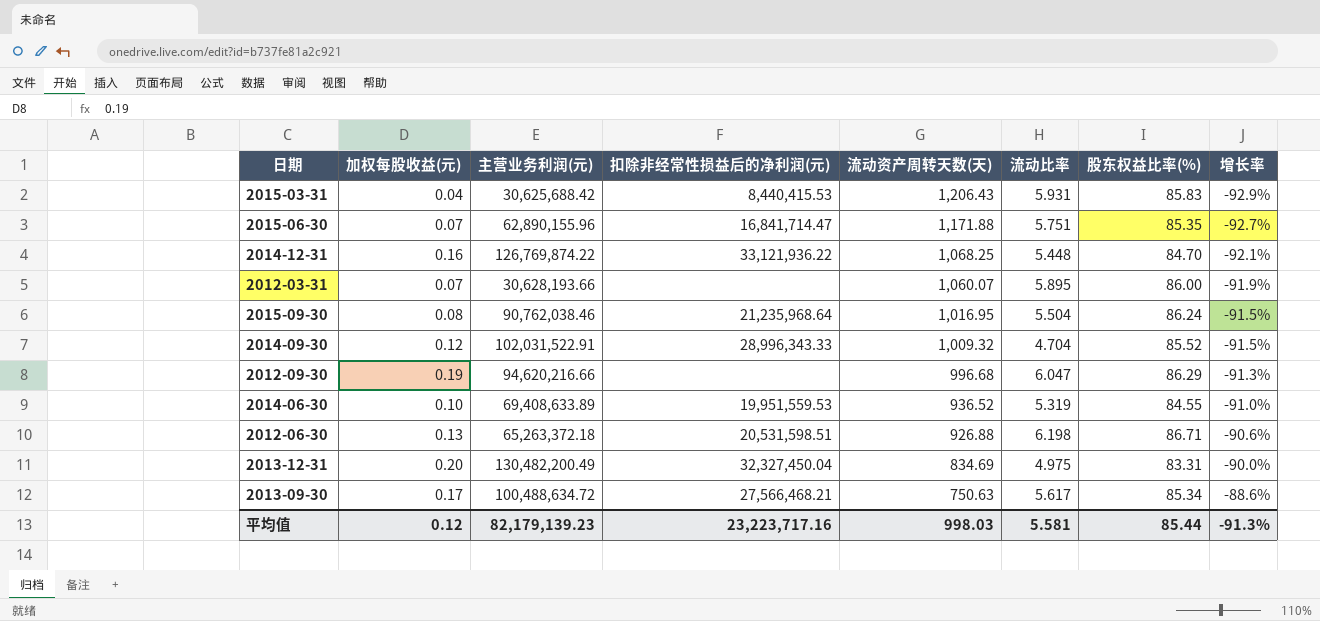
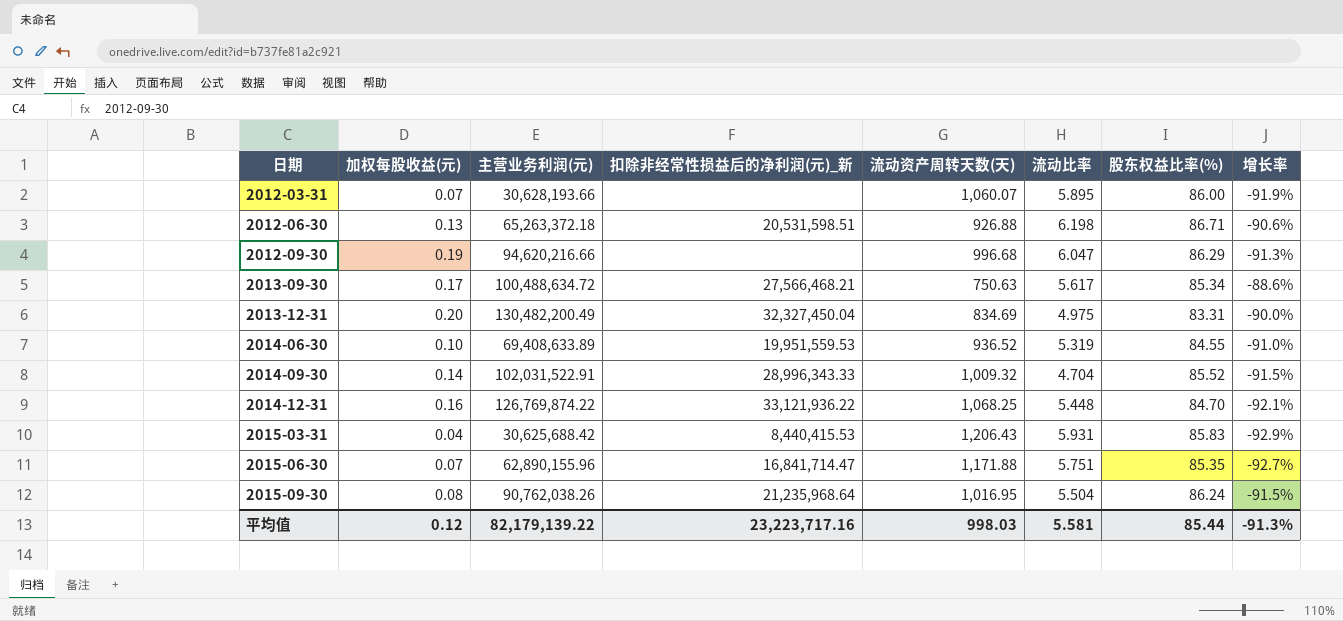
row order: 流动资产周转天数(天) descending -> 日期 ascending
column name: 扣除非经常性损益后的净利润(元) -> 扣除非经常性损益后的净利润(元)_新
2014-09-30 | 加权每股收益(元): 0.12 -> 0.14
2015-09-30 | 主营业务利润(元): 90,762,038.46 -> 90,762,038.26
平均值 | 主营业务利润(元): 82,179,139.23 -> 82,179,139.22

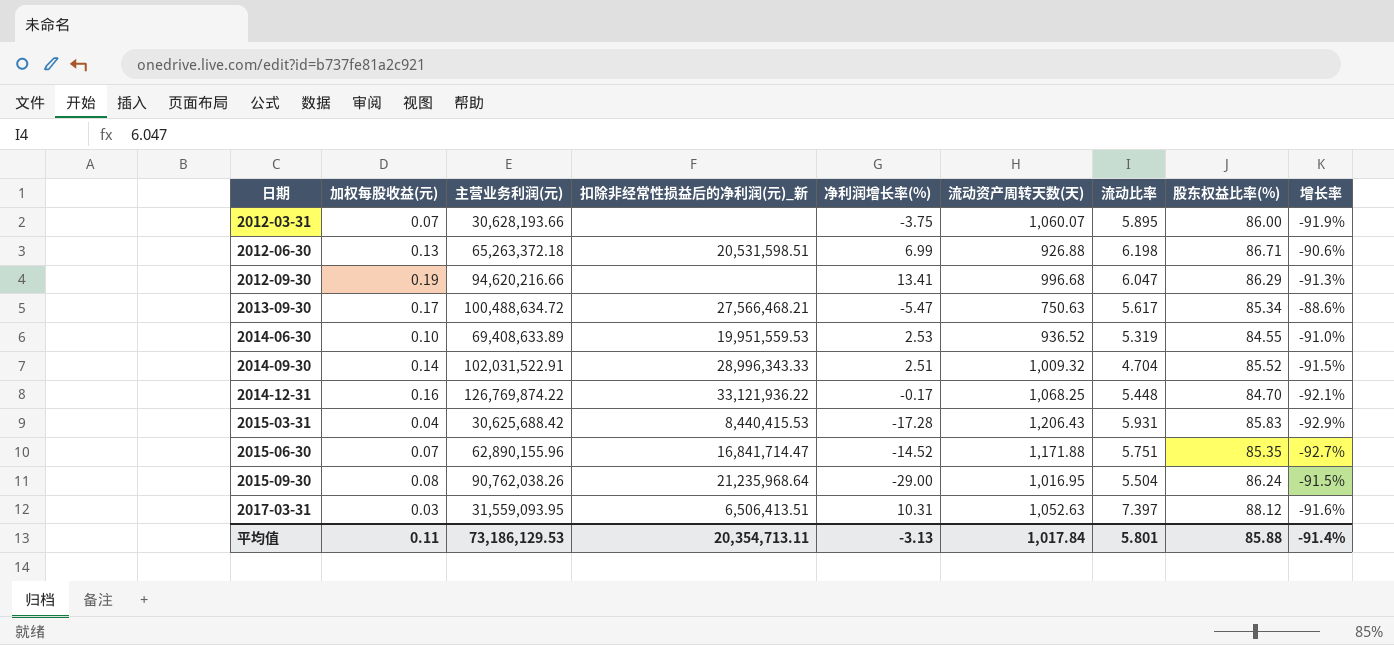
column 净利润增长率(%) | position: none -> 5
row 2013-12-31: 0.20 | 130,482,200.49 | 32,327,450.04 | 834.69 | 4.975 | 83.31 | -90.0% -> none
row 2017-03-31: none -> 0.03 | 31,559,093.95 | 6,506,413.51 | 10.31 | 1,052.63 | 7.397 | 88.12 | -91.6%
平均值 | 加权每股收益(元): 0.12 -> 0.11
平均值 | 主营业务利润(元): 82,179,139.22 -> 73,186,129.53
平均值 | 扣除非经常性损益后的净利润(元)_新: 23,223,717.16 -> 20,354,713.11
平均值 | 流动资产周转天数(天): 998.03 -> 1,017.84
平均值 | 流动比率: 5.581 -> 5.801
平均值 | 股东权益比率(%): 85.44 -> 85.88
平均值 | 增长率: -91.3% -> -91.4%

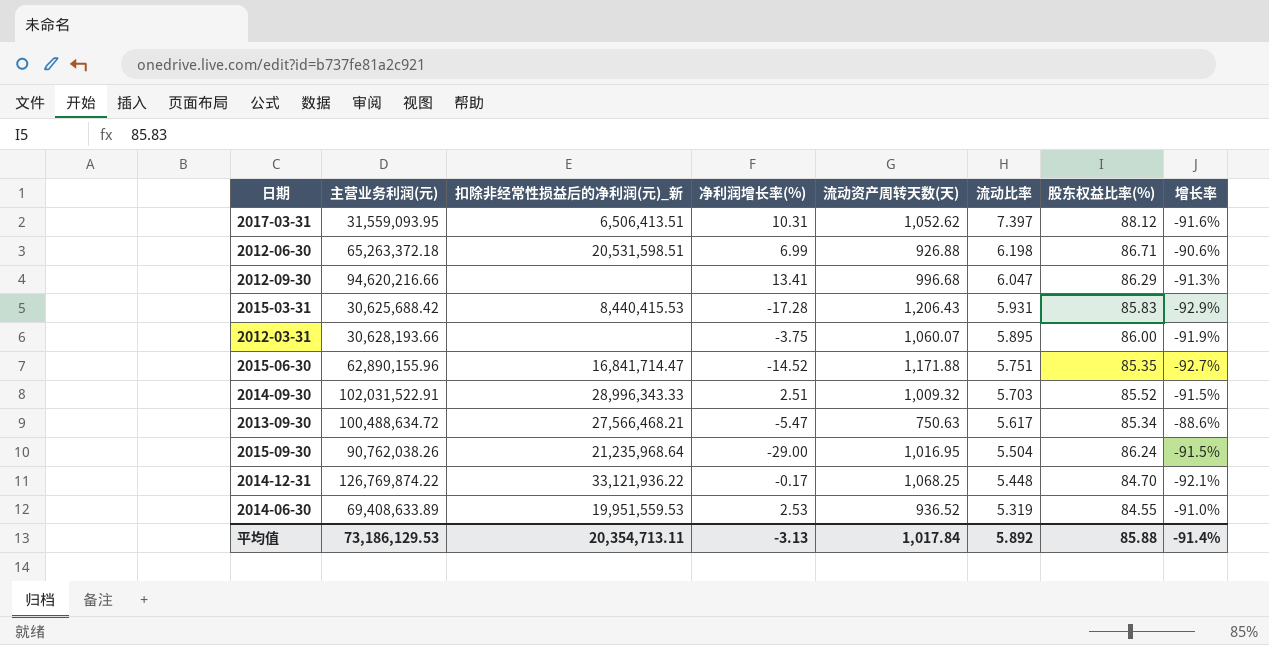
row order: 日期 ascending -> 流动比率 descending
column 加权每股收益(元) | position: 2 -> none
2017-03-31 | 流动资产周转天数(天): 1,052.63 -> 1,052.62
2014-09-30 | 流动比率: 4.704 -> 5.703
平均值 | 流动比率: 5.801 -> 5.892

